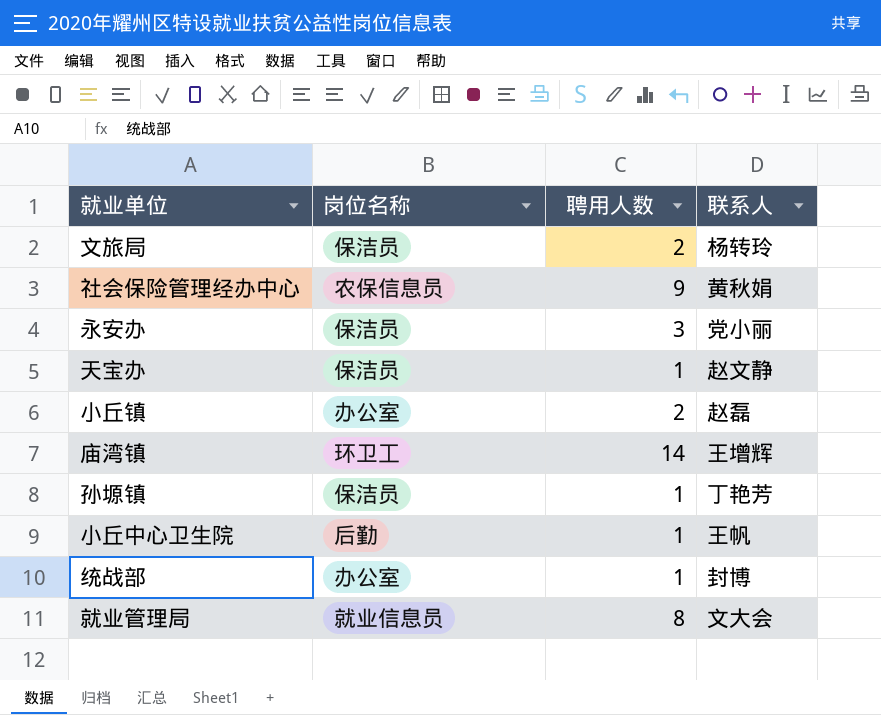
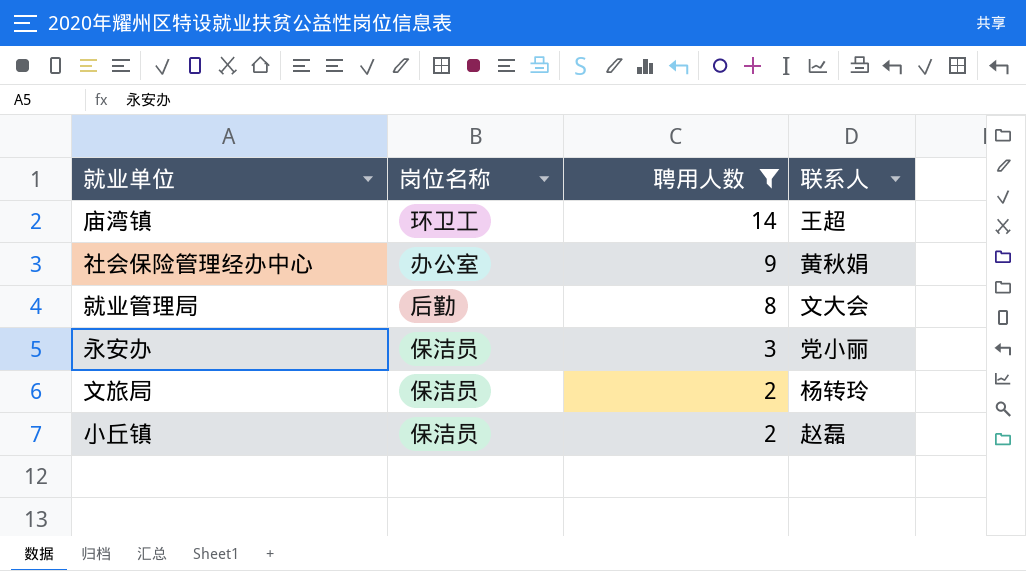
filter: none -> 聘用人数 != 1
row order: none -> 聘用人数 descending
庙湾镇 | 联系人: 王增辉 -> 王超
社会保险管理经办中心 | 岗位名称: 农保信息员 -> 办公室
就业管理局 | 岗位名称: 就业信息员 -> 后勤
小丘镇 | 岗位名称: 办公室 -> 保洁员

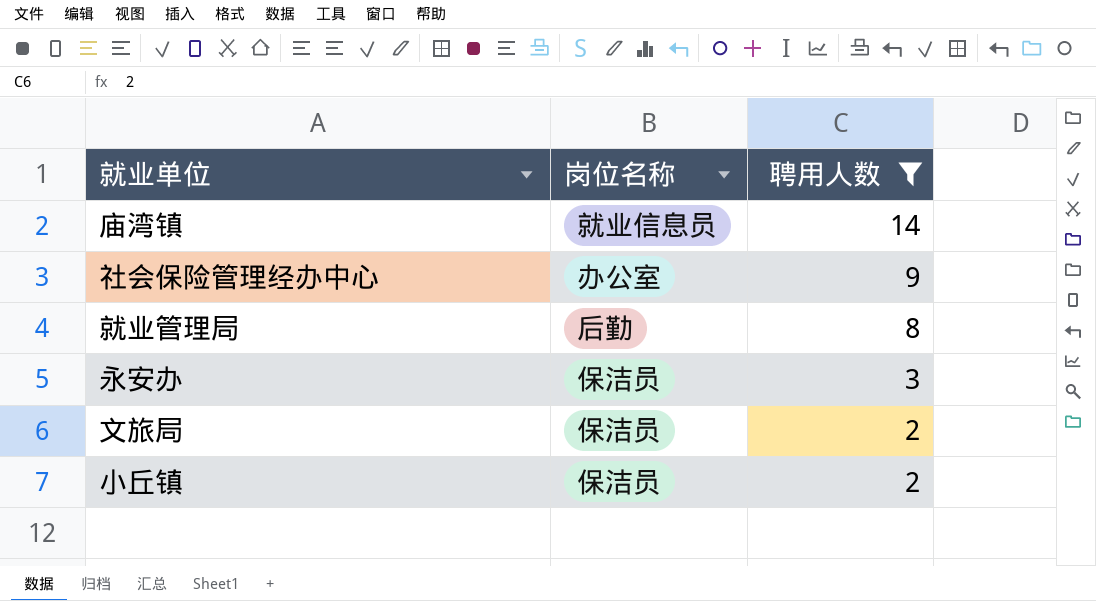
column 联系人 | position: 4 -> none
庙湾镇 | 岗位名称: 环卫工 -> 就业信息员

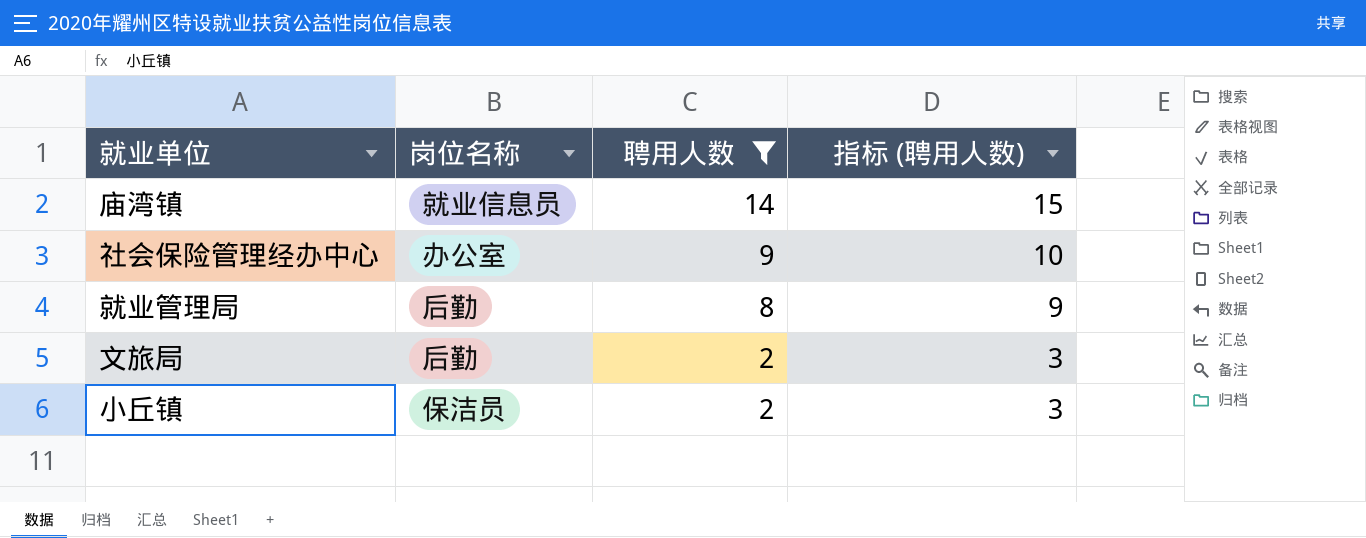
column 指标 (聘用人数) | formula: none -> [聘用人数] + 1
row 永安办: 保洁员 | 3 -> none
文旅局 | 岗位名称: 保洁员 -> 后勤

